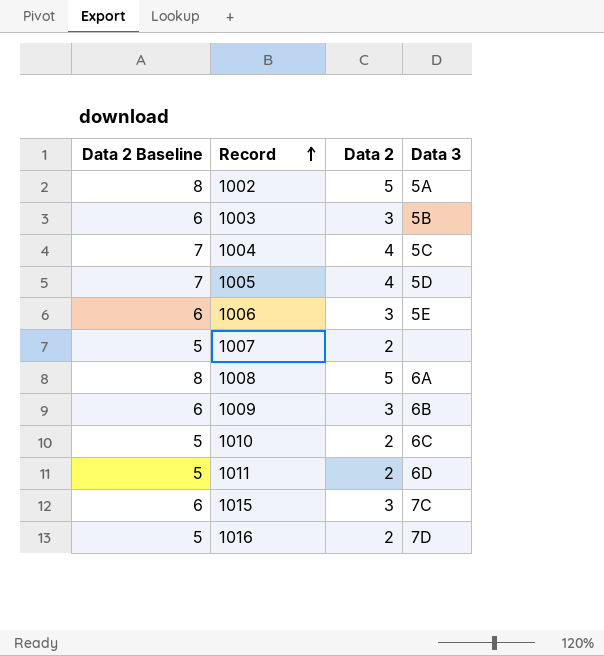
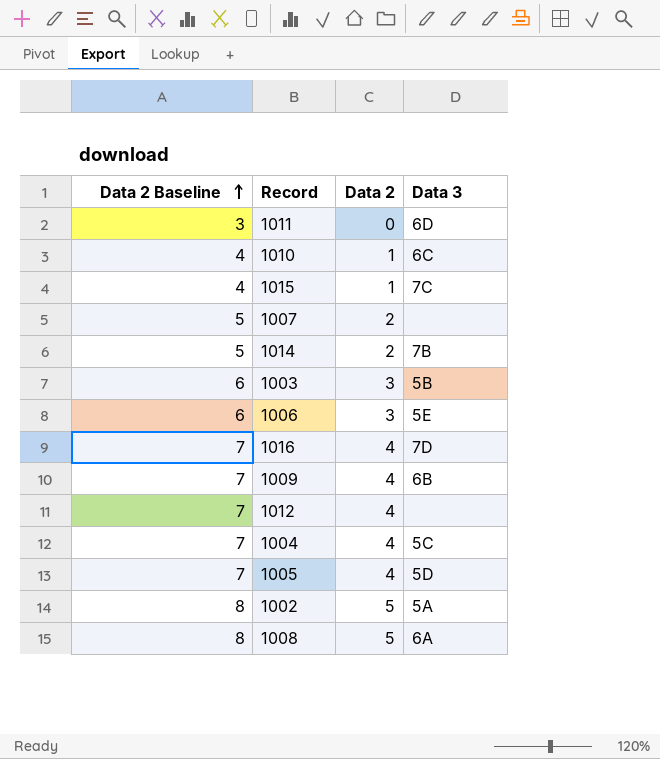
row order: Record ascending -> Data 2 Baseline ascending
1011 | Data 2 Baseline: 5 -> 3
1011 | Data 2: 2 -> 0
1010 | Data 2 Baseline: 5 -> 4
1010 | Data 2: 2 -> 1
1015 | Data 2 Baseline: 6 -> 4
1015 | Data 2: 3 -> 1
row 1014: none -> 5 | 2 | 7B
1016 | Data 2 Baseline: 5 -> 7
1016 | Data 2: 2 -> 4
1009 | Data 2 Baseline: 6 -> 7
1009 | Data 2: 3 -> 4
row 1012: none -> 7 | 4 | none

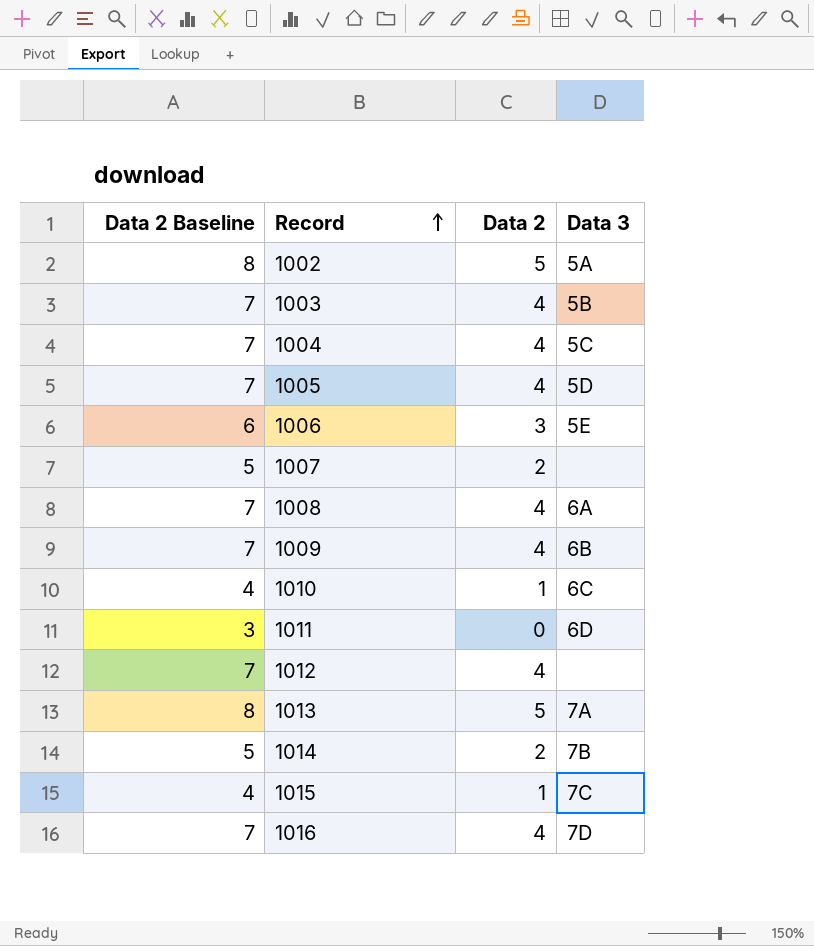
row order: Data 2 Baseline ascending -> Record ascending
1003 | Data 2 Baseline: 6 -> 7
1003 | Data 2: 3 -> 4
1008 | Data 2 Baseline: 8 -> 7
1008 | Data 2: 5 -> 4
row 1013: none -> 8 | 5 | 7A

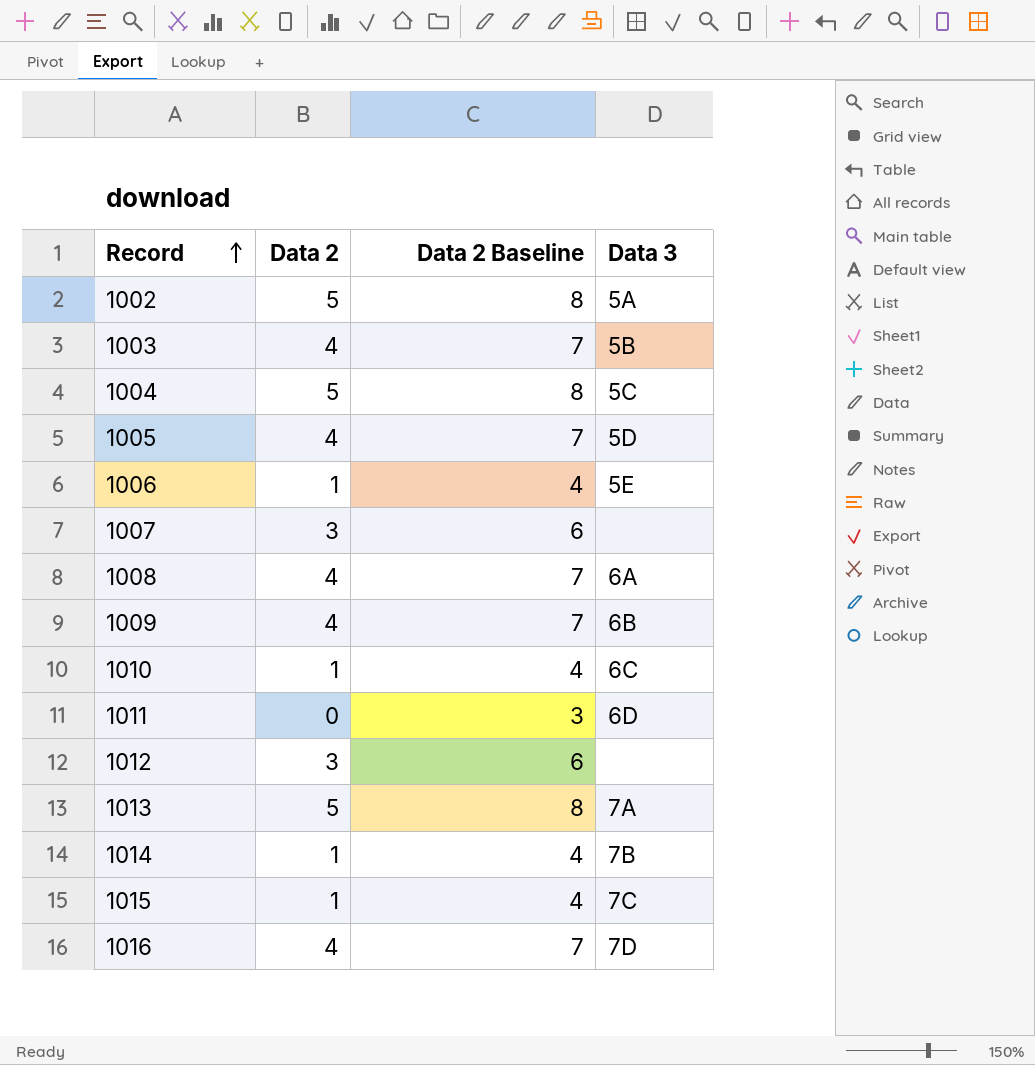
column Data 2 Baseline | position: 1 -> 3
1004 | Data 2: 4 -> 5
1004 | Data 2 Baseline: 7 -> 8
1006 | Data 2: 3 -> 1
1006 | Data 2 Baseline: 6 -> 4
1007 | Data 2: 2 -> 3
1007 | Data 2 Baseline: 5 -> 6
1012 | Data 2: 4 -> 3
1012 | Data 2 Baseline: 7 -> 6
1014 | Data 2: 2 -> 1
1014 | Data 2 Baseline: 5 -> 4

